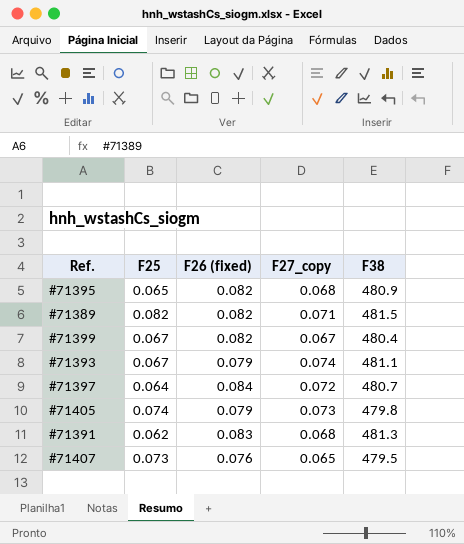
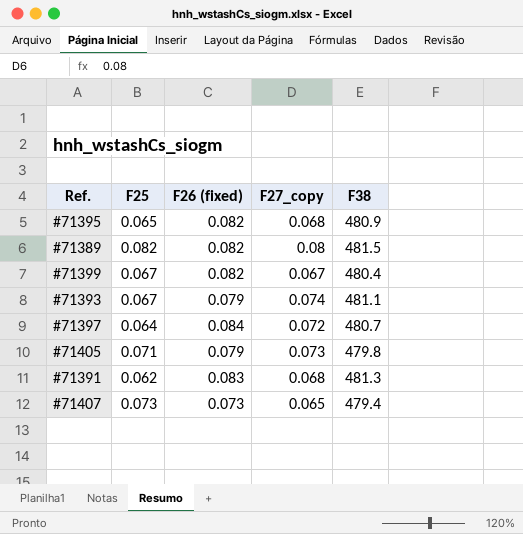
#71389 | F27_copy: 0.071 -> 0.08
#71405 | F25: 0.074 -> 0.071
#71407 | F26 (fixed): 0.076 -> 0.073
#71407 | F38: 479.5 -> 479.4

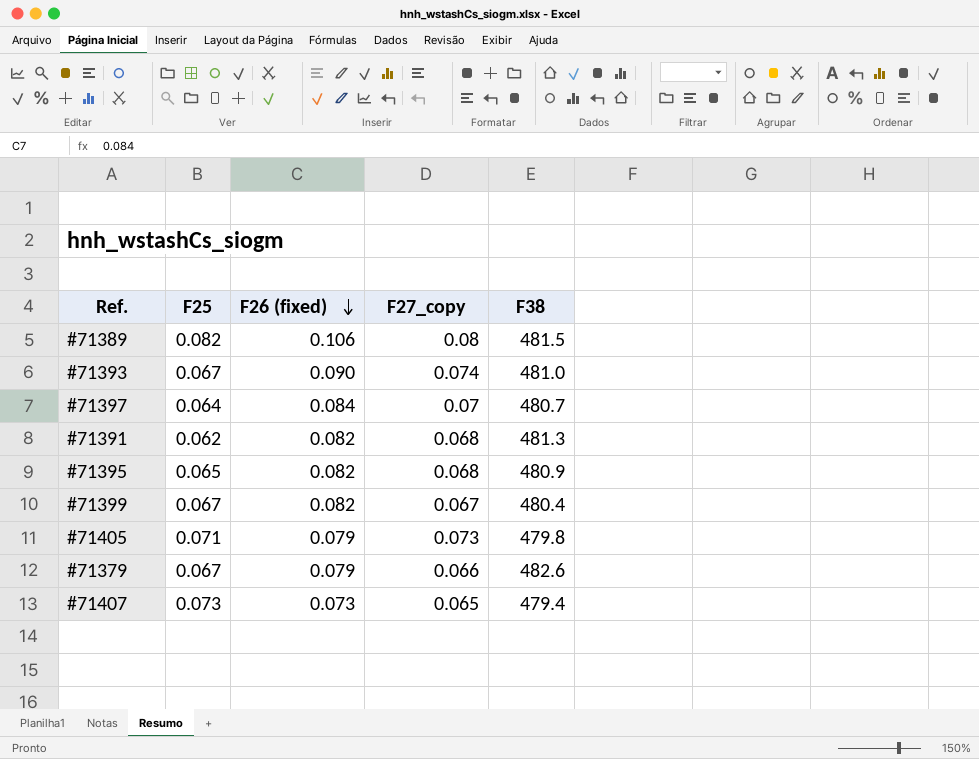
row order: none -> F26 (fixed) descending
#71389 | F26 (fixed): 0.082 -> 0.106
#71393 | F26 (fixed): 0.079 -> 0.090
#71393 | F38: 481.1 -> 481.0
#71397 | F27_copy: 0.072 -> 0.07
#71391 | F26 (fixed): 0.083 -> 0.082
row #71379: none -> 0.067 | 0.079 | 0.066 | 482.6

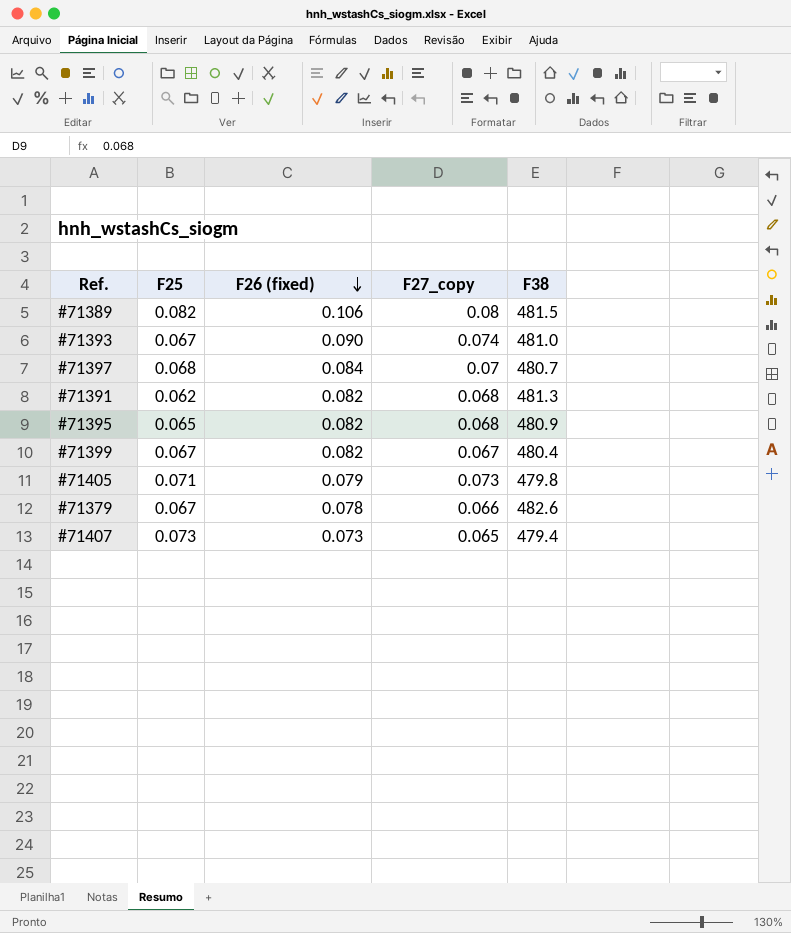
#71397 | F25: 0.064 -> 0.068
#71379 | F26 (fixed): 0.079 -> 0.078

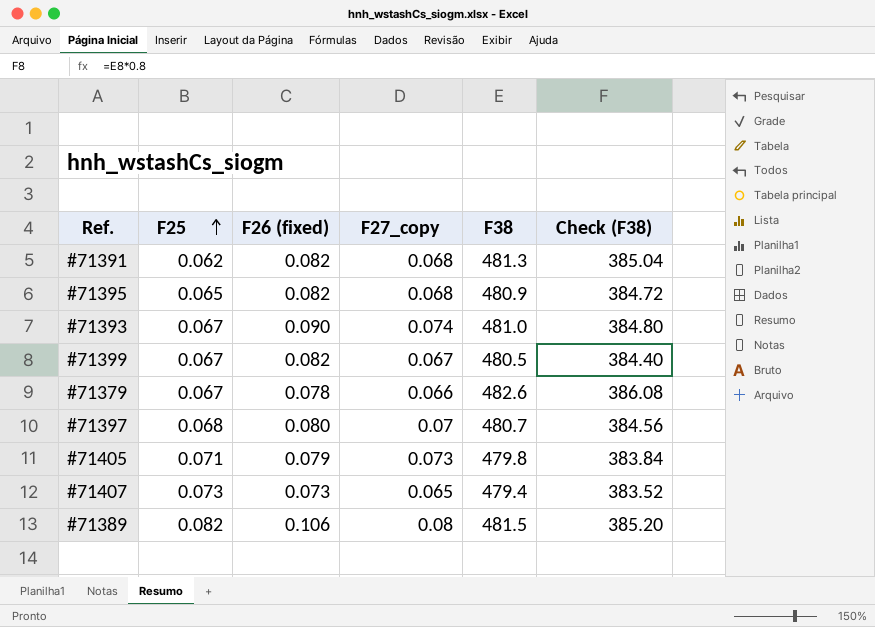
row order: F26 (fixed) descending -> F25 ascending
column Check (F38) | formula: none -> [F38] * 0.8
#71399 | F38: 480.4 -> 480.5
#71397 | F26 (fixed): 0.084 -> 0.080

